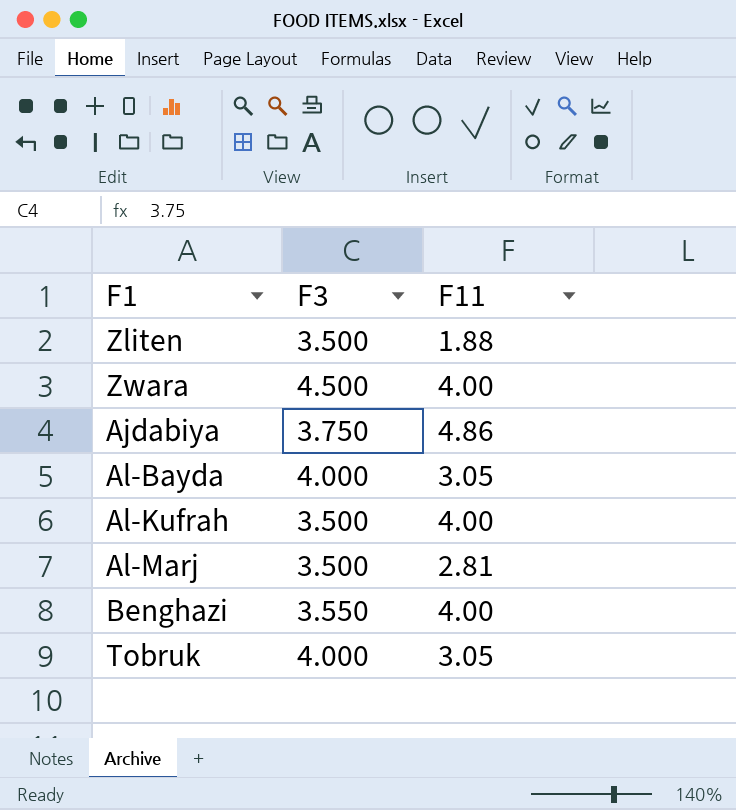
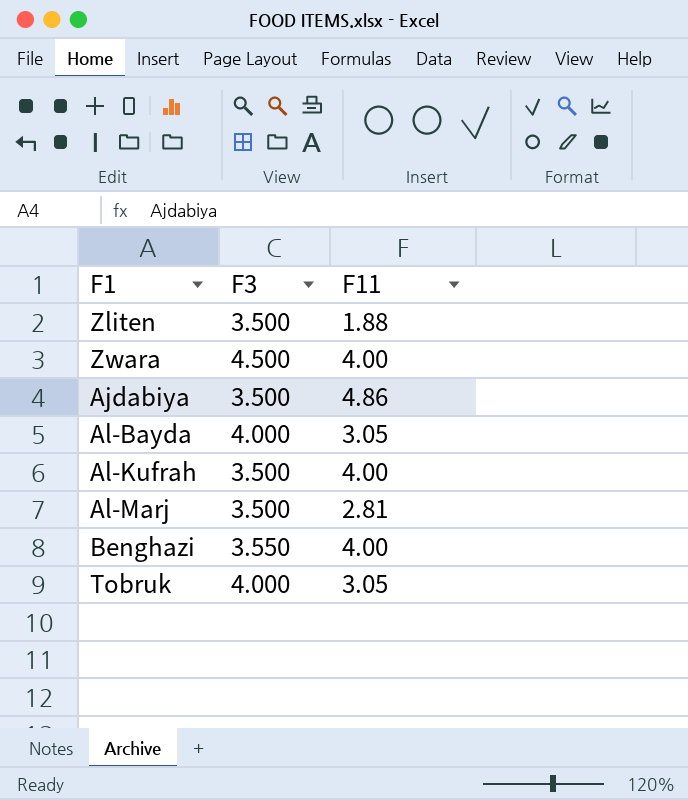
Ajdabiya | F3: 3.750 -> 3.500

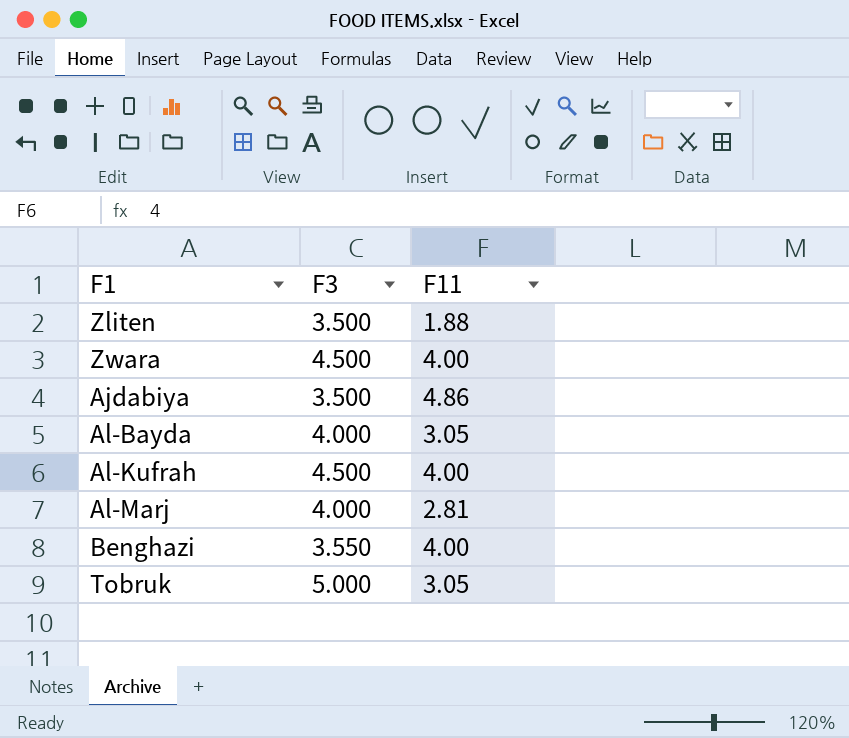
Al-Kufrah | F3: 3.500 -> 4.500
Al-Marj | F3: 3.500 -> 4.000
Tobruk | F3: 4.000 -> 5.000

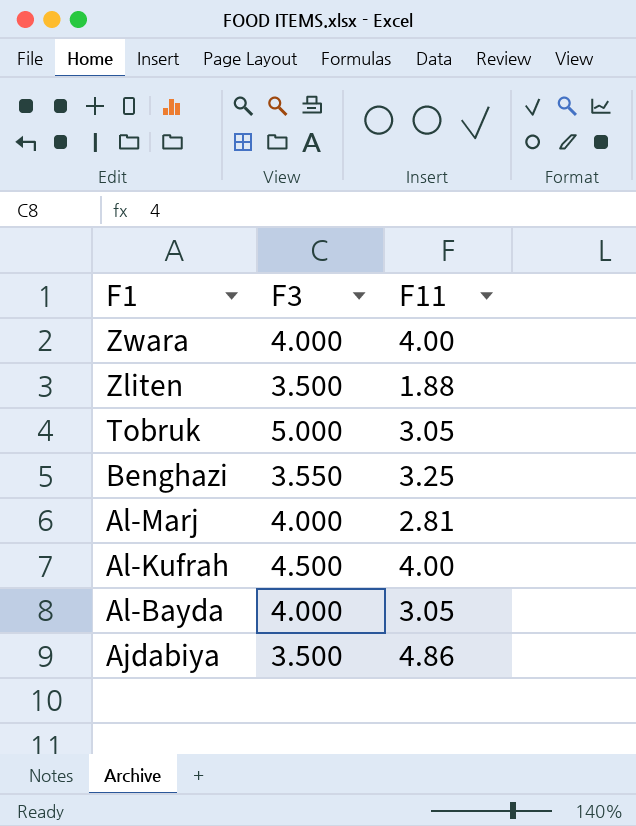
row order: none -> F1 descending
Zwara | F3: 4.500 -> 4.000
Benghazi | F11: 4.00 -> 3.25

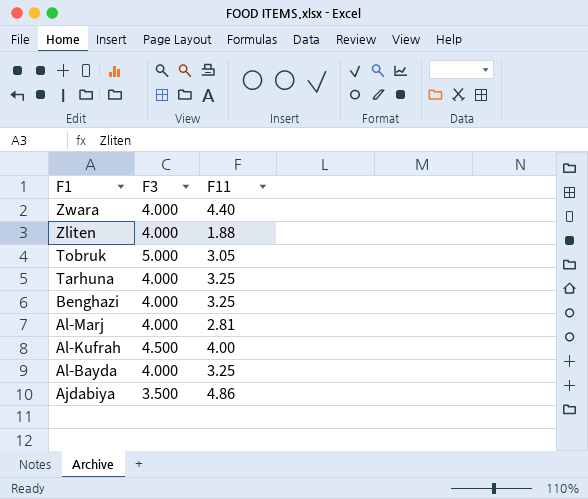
Zwara | F11: 4.00 -> 4.40
Zliten | F3: 3.500 -> 4.000
row Tarhuna: none -> 4.000 | 3.25
Benghazi | F3: 3.550 -> 4.000
Al-Bayda | F11: 3.05 -> 3.25

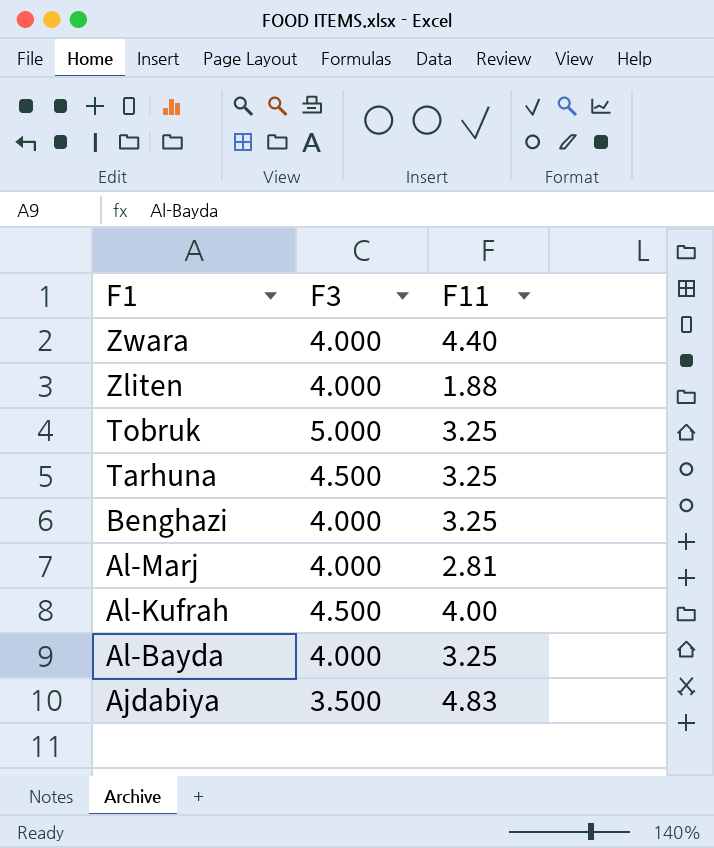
Tobruk | F11: 3.05 -> 3.25
Tarhuna | F3: 4.000 -> 4.500
Ajdabiya | F11: 4.86 -> 4.83

